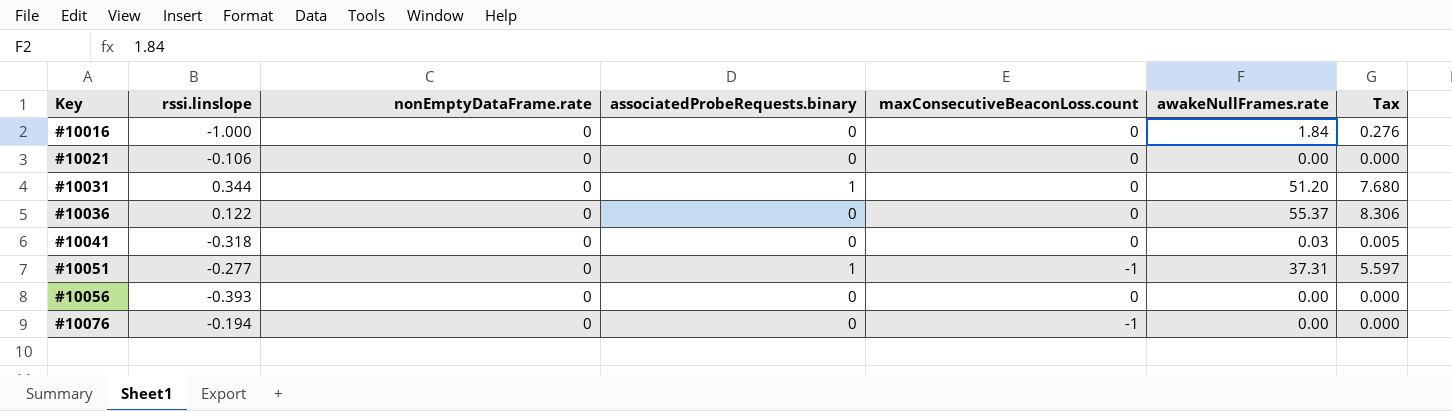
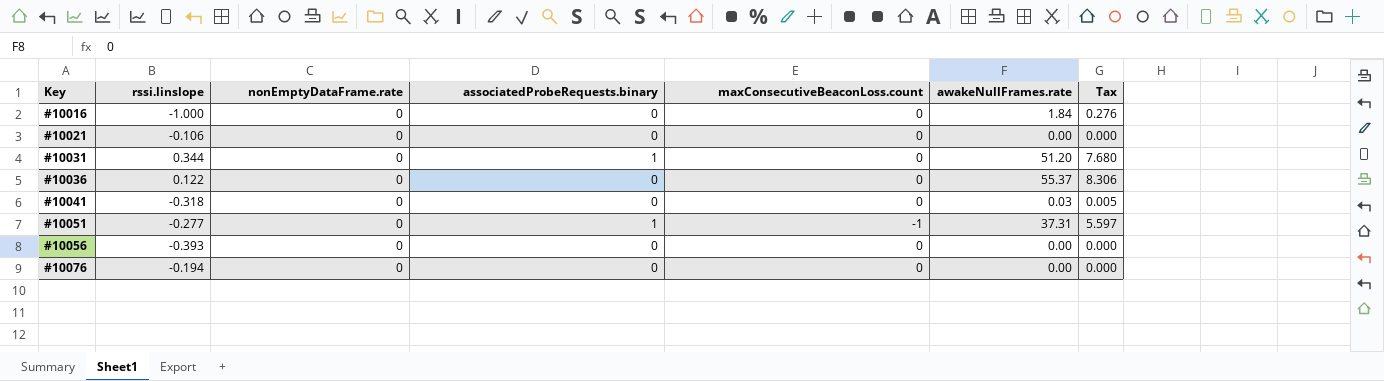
#10076 | maxConsecutiveBeaconLoss.count: -1 -> 0

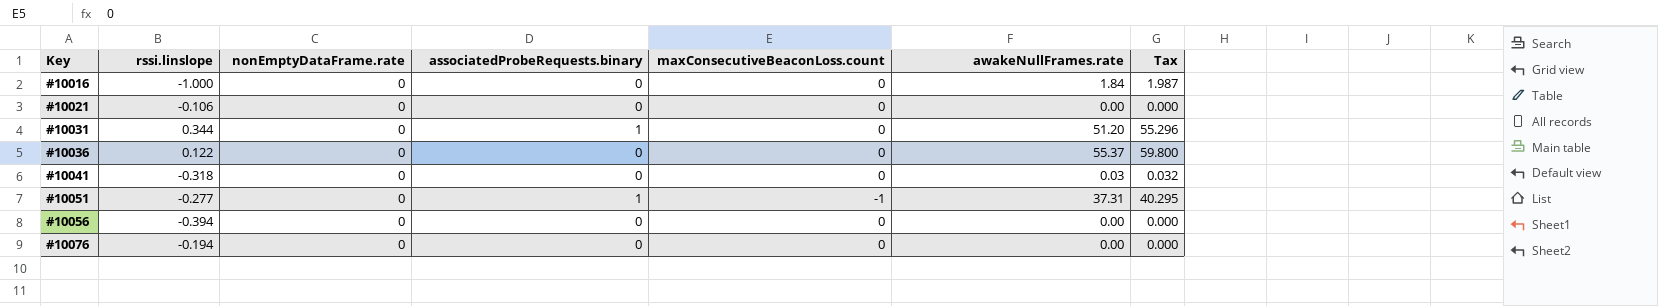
column Tax | formula: [awakeNullFrames.rate] * 0.15 -> [awakeNullFrames.rate] * 1.08
#10056 | rssi.linslope: -0.393 -> -0.394

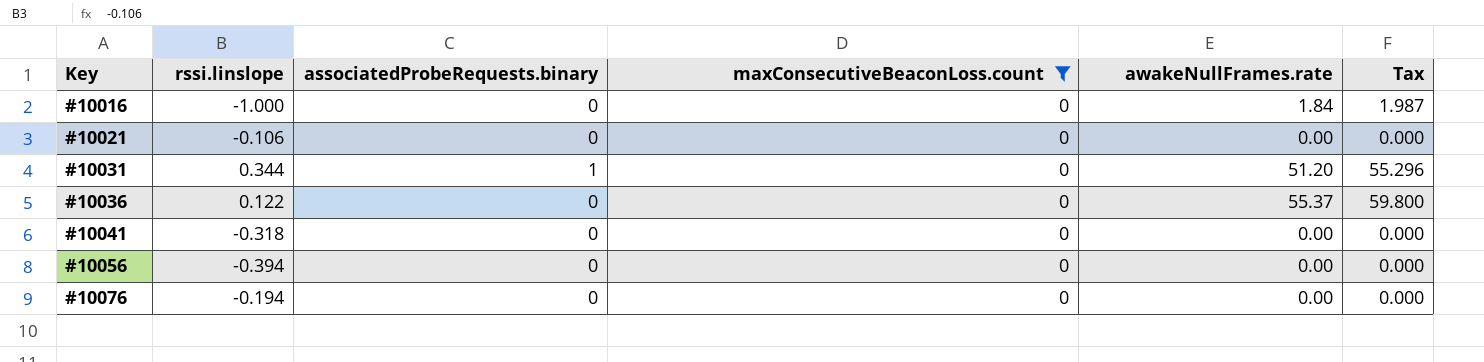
filter: none -> maxConsecutiveBeaconLoss.count = 0
column nonEmptyDataFrame.rate | position: 3 -> none
#10041 | awakeNullFrames.rate: 0.03 -> 0.00
#10041 | Tax: 0.032 -> 0.000

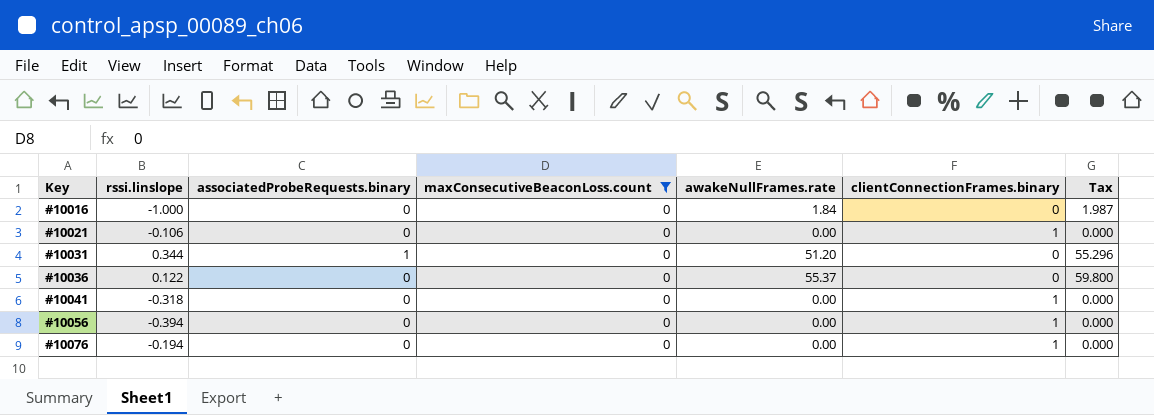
column clientConnectionFrames.binary | position: none -> 6

